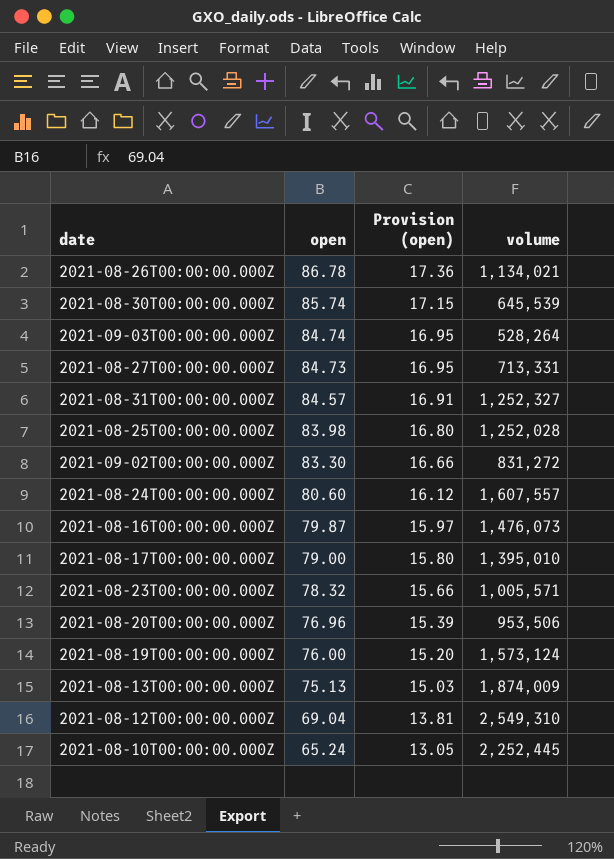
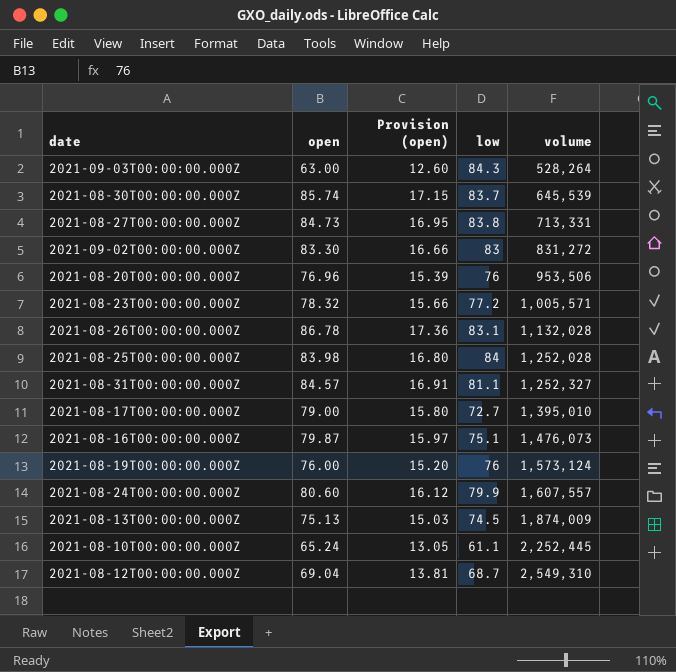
row order: open descending -> volume ascending
column low | position: none -> 4
2021-09-03T00:00:00.000Z | open: 84.74 -> 63.00
2021-09-03T00:00:00.000Z | Provision (open): 16.95 -> 12.60
2021-08-26T00:00:00.000Z | volume: 1,134,021 -> 1,132,028

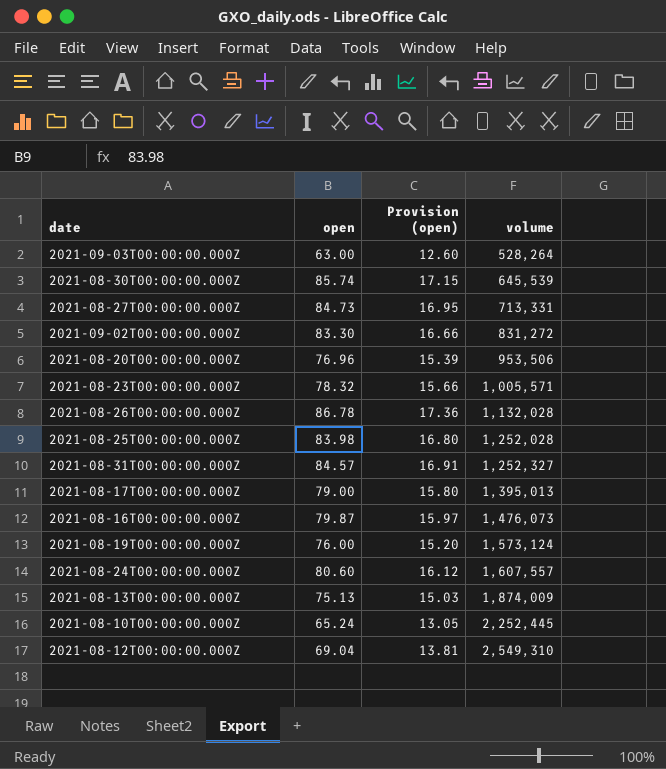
column low | position: 4 -> none
2021-08-17T00:00:00.000Z | volume: 1,395,010 -> 1,395,013

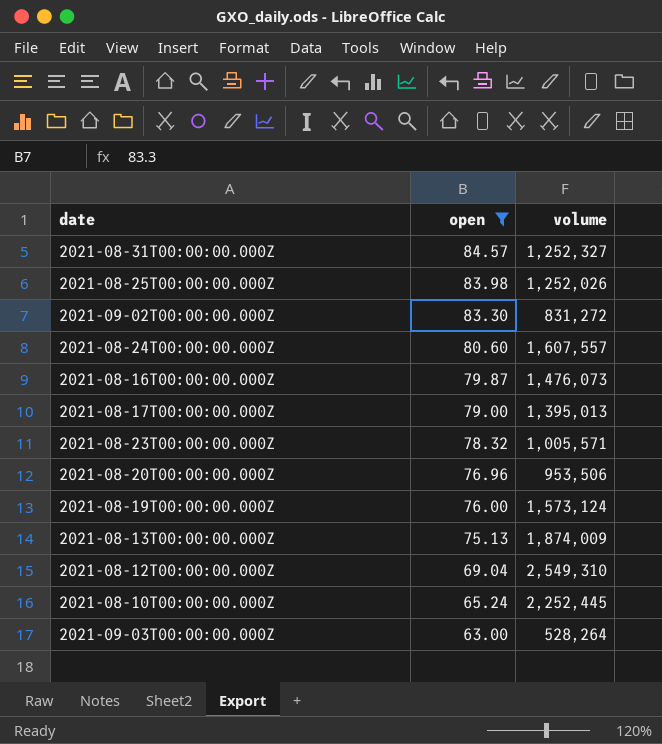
filter: none -> open <= 84.57
row order: volume ascending -> open descending
column Provision (open) | formula: [open] * 0.2 -> none
2021-08-25T00:00:00.000Z | volume: 1,252,028 -> 1,252,026

